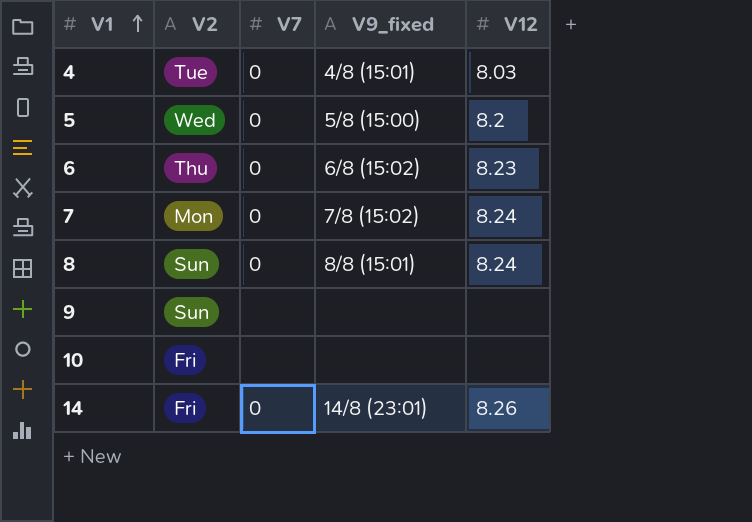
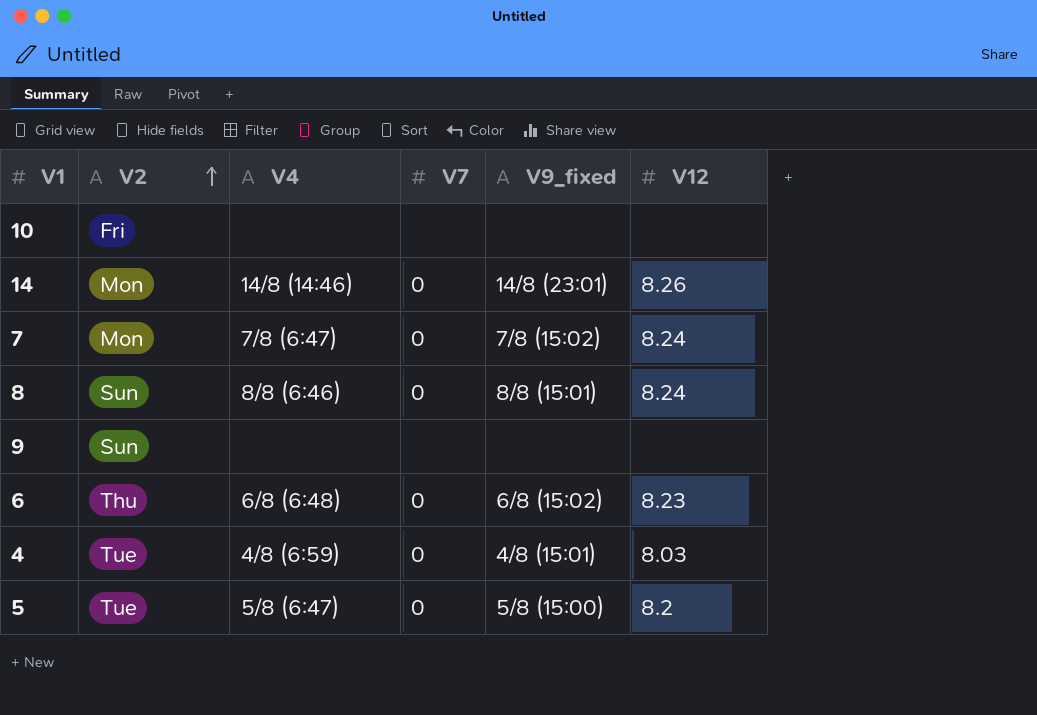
row order: V1 ascending -> V2 ascending
column V4 | position: none -> 3
14 | V2: Fri -> Mon
5 | V2: Wed -> Tue

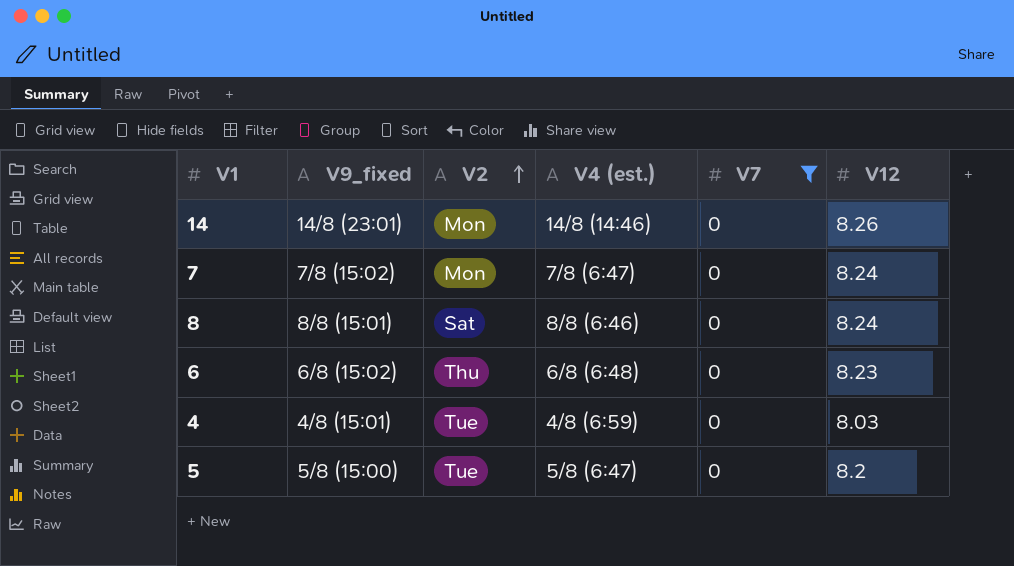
filter: none -> V7 = 0
column V9_fixed | position: 5 -> 2
column name: V4 -> V4 (est.)
8 | V2: Sun -> Sat

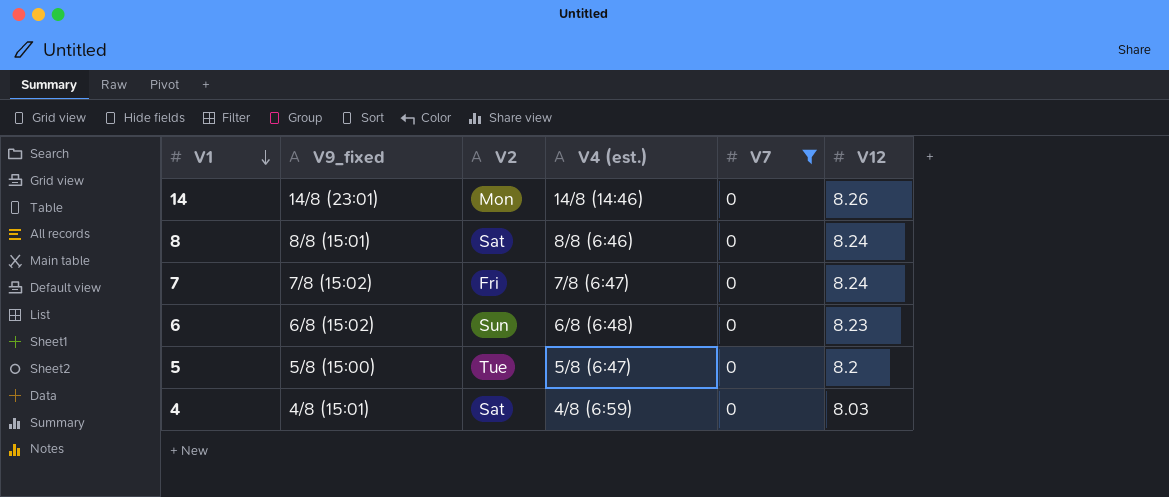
row order: V2 ascending -> V1 descending
7 | V2: Mon -> Fri
6 | V2: Thu -> Sun
4 | V2: Tue -> Sat

